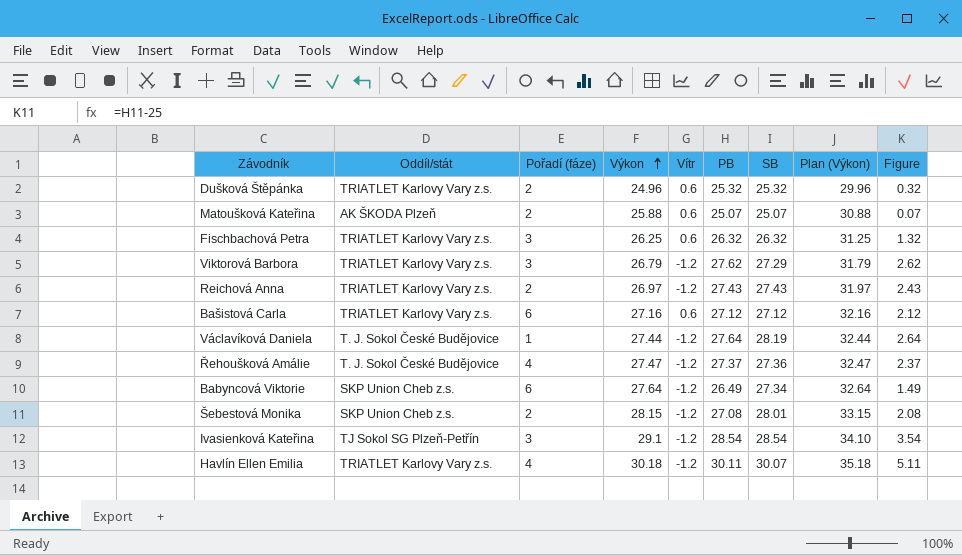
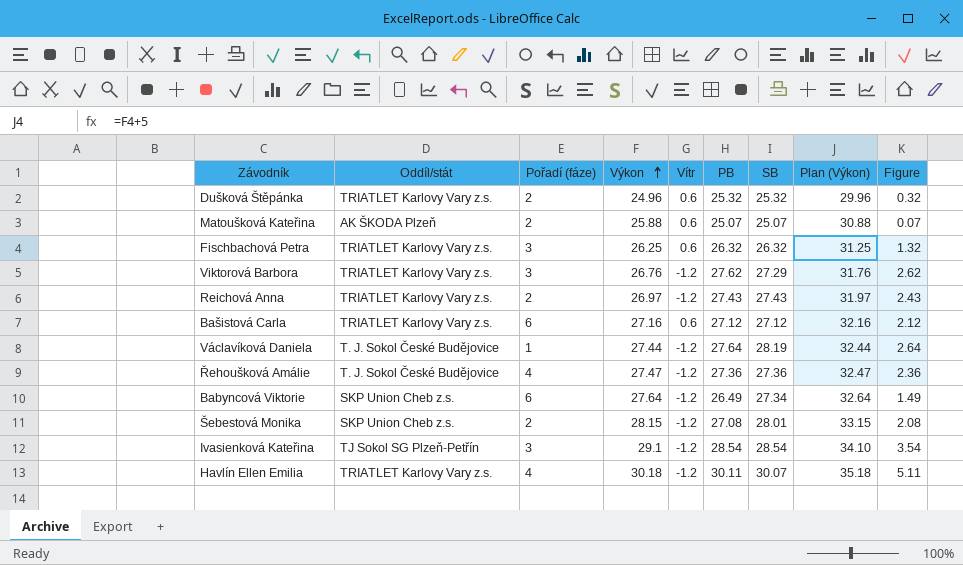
Viktorová Barbora | Výkon: 26.79 -> 26.76
Viktorová Barbora | Plan (Výkon): 31.79 -> 31.76
Řehoušková Amálie | PB: 27.37 -> 27.36
Řehoušková Amálie | Figure: 2.37 -> 2.36

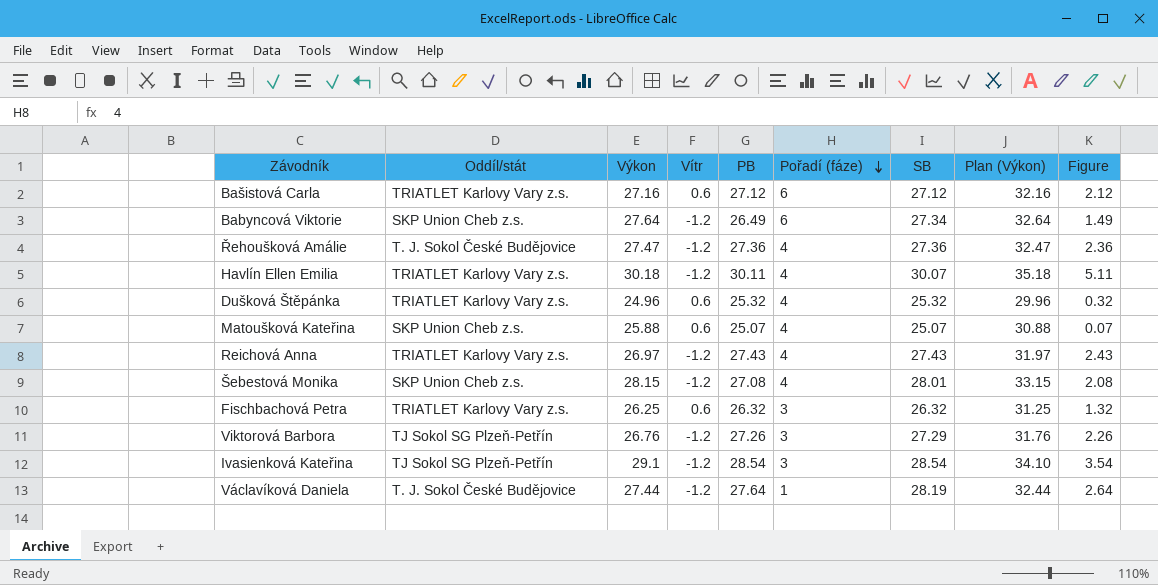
row order: Výkon ascending -> Pořadí (fáze) descending
column Pořadí (fáze) | position: 3 -> 6
Dušková Štěpánka | Pořadí (fáze): 2 -> 4
Matoušková Kateřina | Oddíl/stát: AK ŠKODA Plzeň -> SKP Union Cheb z.s.
Matoušková Kateřina | Pořadí (fáze): 2 -> 4
Reichová Anna | Pořadí (fáze): 2 -> 4
Šebestová Monika | Pořadí (fáze): 2 -> 4
Viktorová Barbora | Oddíl/stát: TRIATLET Karlovy Vary z.s. -> TJ Sokol SG Plzeň-Petřín
Viktorová Barbora | PB: 27.62 -> 27.26
Viktorová Barbora | Figure: 2.62 -> 2.26

